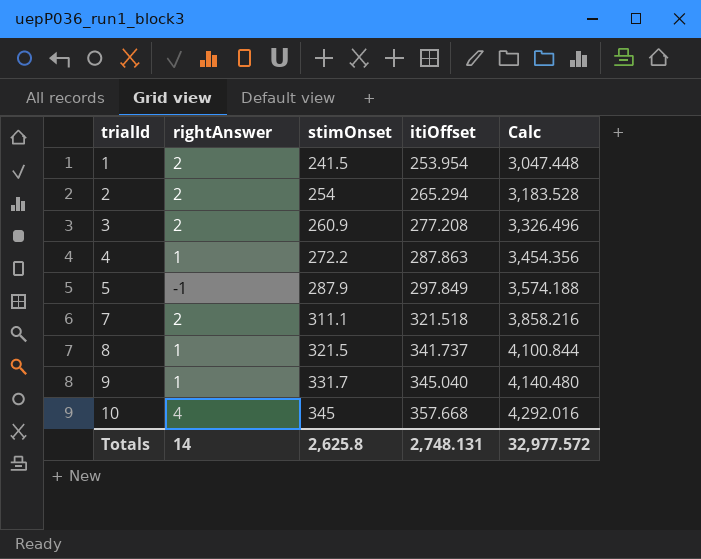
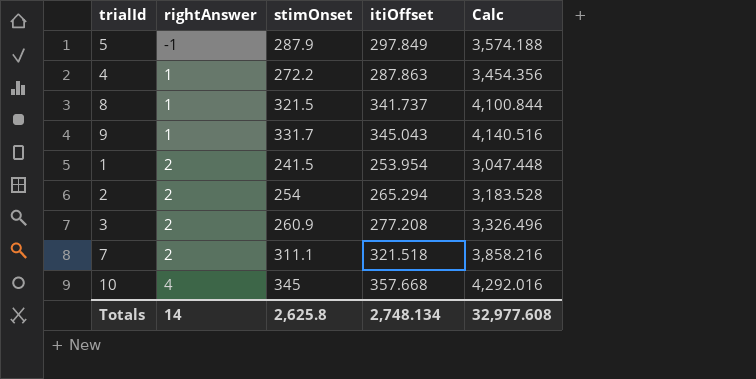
row order: trialId ascending -> rightAnswer ascending
9 | itiOffset: 345.040 -> 345.043
9 | Calc: 4,140.480 -> 4,140.516
Totals | itiOffset: 2,748.131 -> 2,748.134
Totals | Calc: 32,977.572 -> 32,977.608

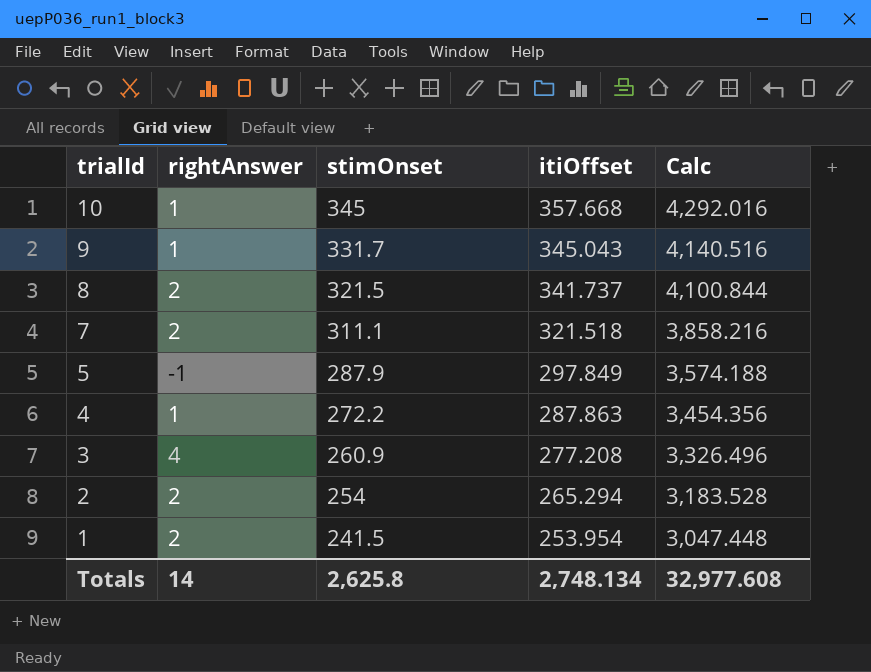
row order: rightAnswer ascending -> trialId descending
10 | rightAnswer: 4 -> 1
8 | rightAnswer: 1 -> 2
3 | rightAnswer: 2 -> 4

